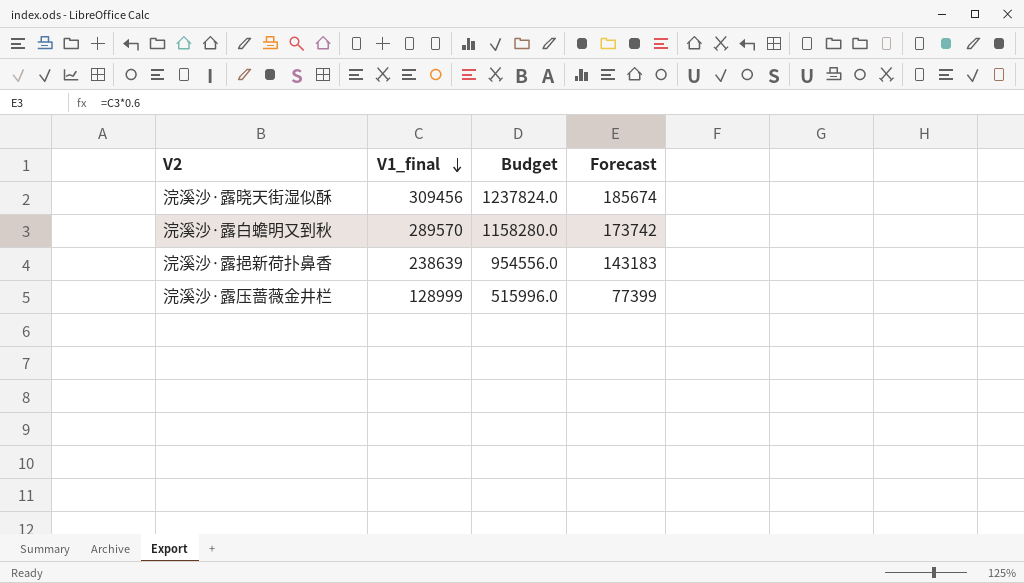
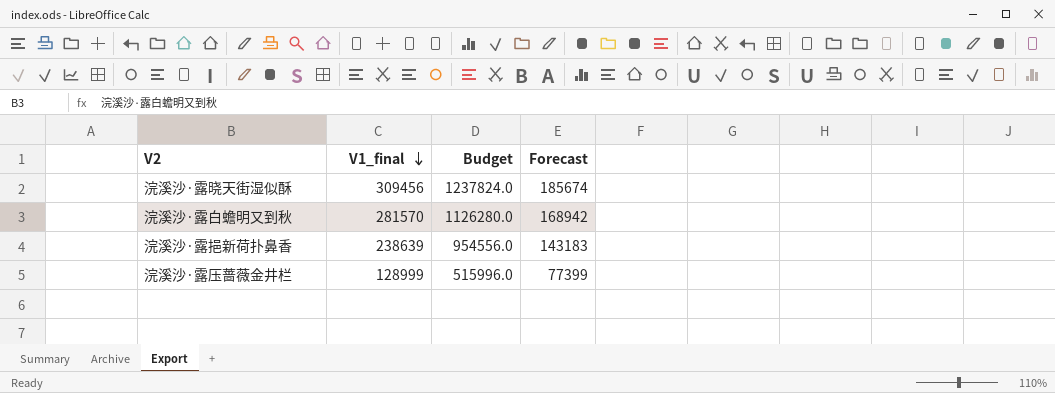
浣溪沙·露白蟾明又到秋 | V1_final: 289570 -> 281570
浣溪沙·露白蟾明又到秋 | Budget: 1158280.0 -> 1126280.0
浣溪沙·露白蟾明又到秋 | Forecast: 173742 -> 168942

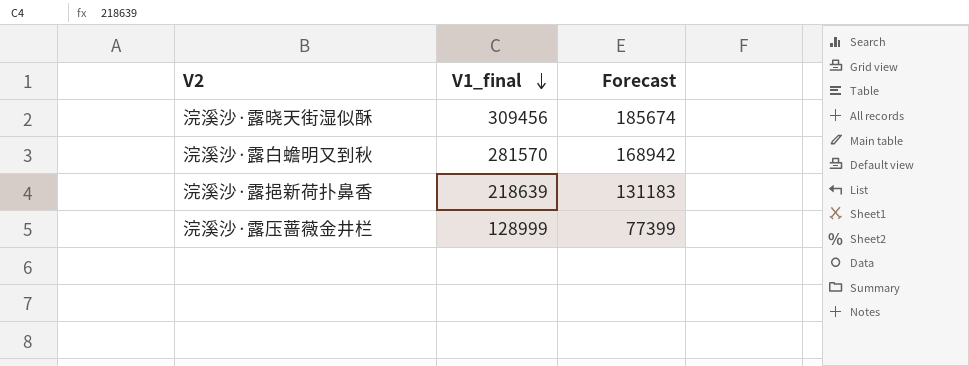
column Budget | formula: [V1_final] * 4 -> none
浣溪沙·露挹新荷扑鼻香 | V1_final: 238639 -> 218639
浣溪沙·露挹新荷扑鼻香 | Forecast: 143183 -> 131183

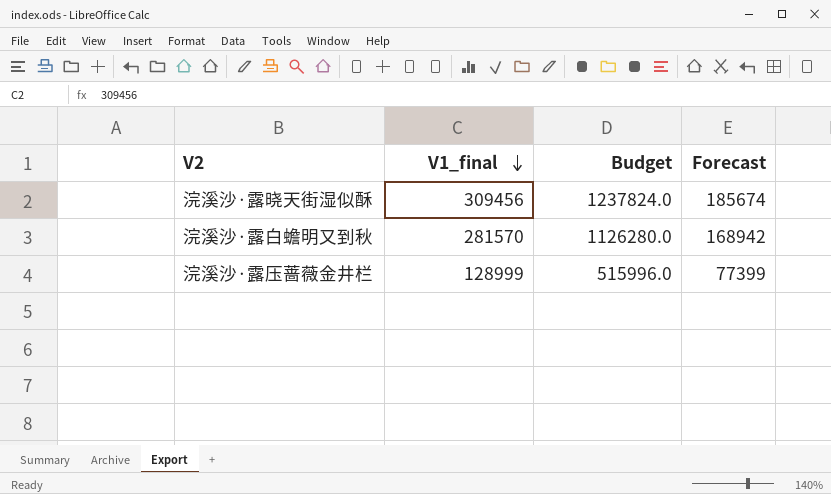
column Budget | formula: none -> [V1_final] * 4
row 浣溪沙·露挹新荷扑鼻香: 218639 | 131183 -> none

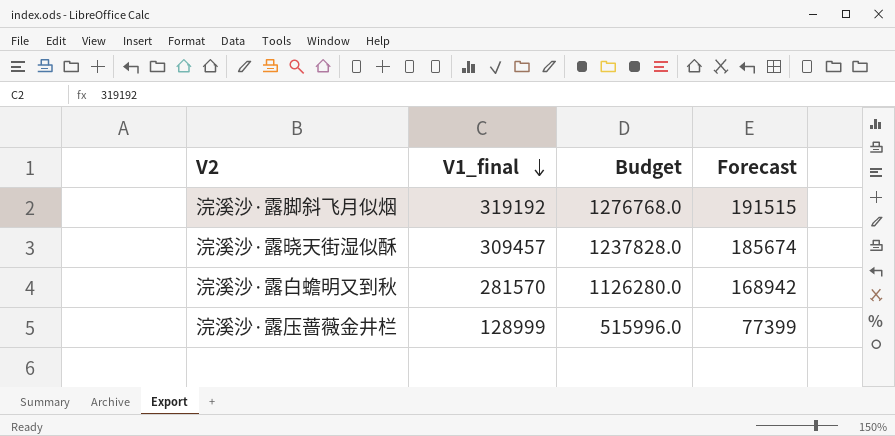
row 浣溪沙·露脚斜飞月似烟: none -> 319192 | 1276768.0 | 191515
浣溪沙·露晓天街湿似酥 | V1_final: 309456 -> 309457
浣溪沙·露晓天街湿似酥 | Budget: 1237824.0 -> 1237828.0

